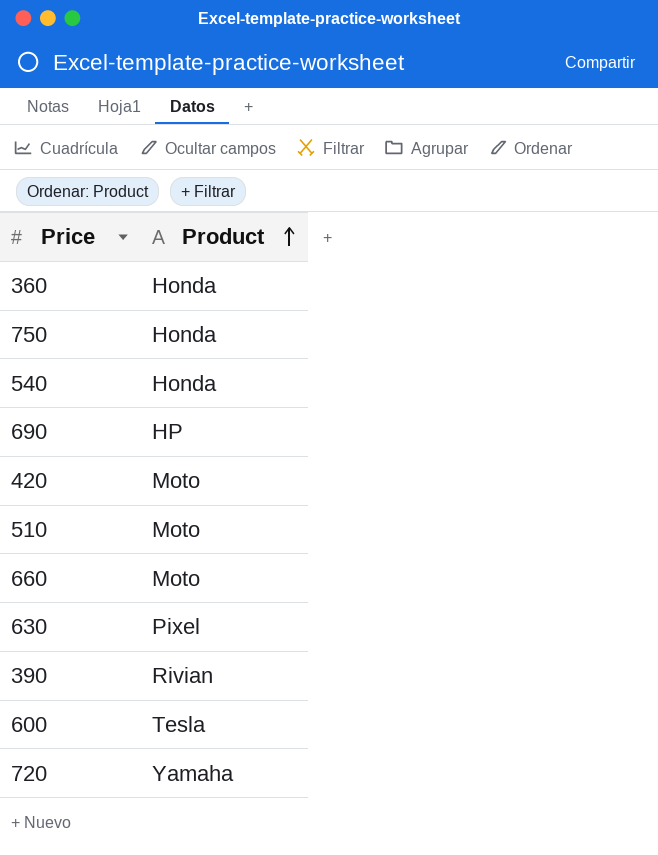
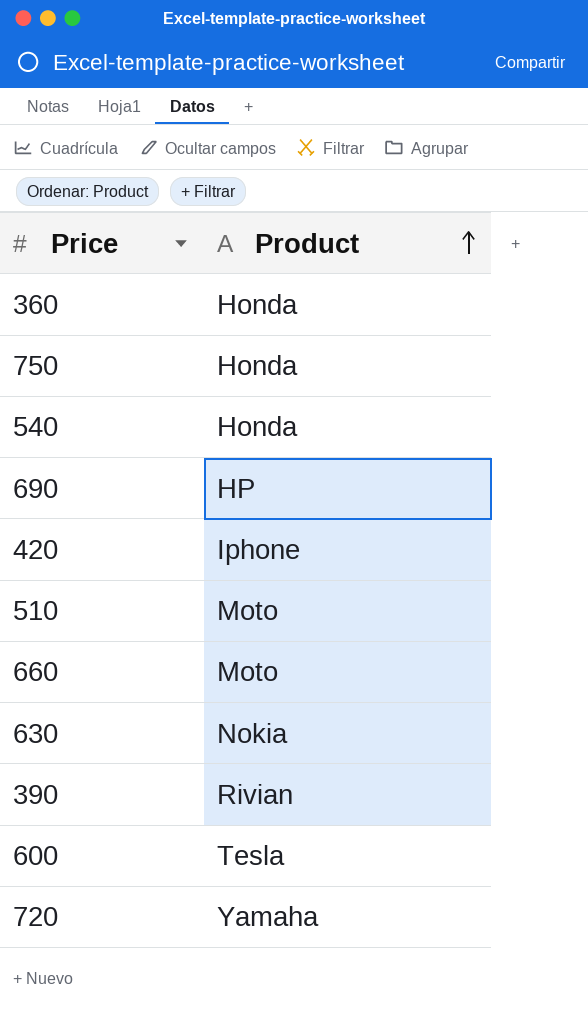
420 | Product: Moto -> Iphone
630 | Product: Pixel -> Nokia

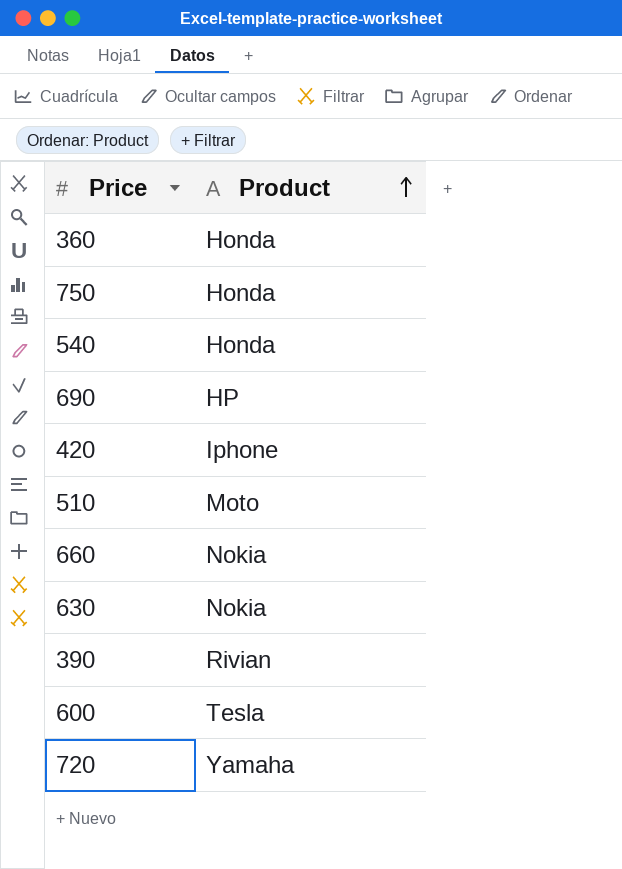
660 | Product: Moto -> Nokia

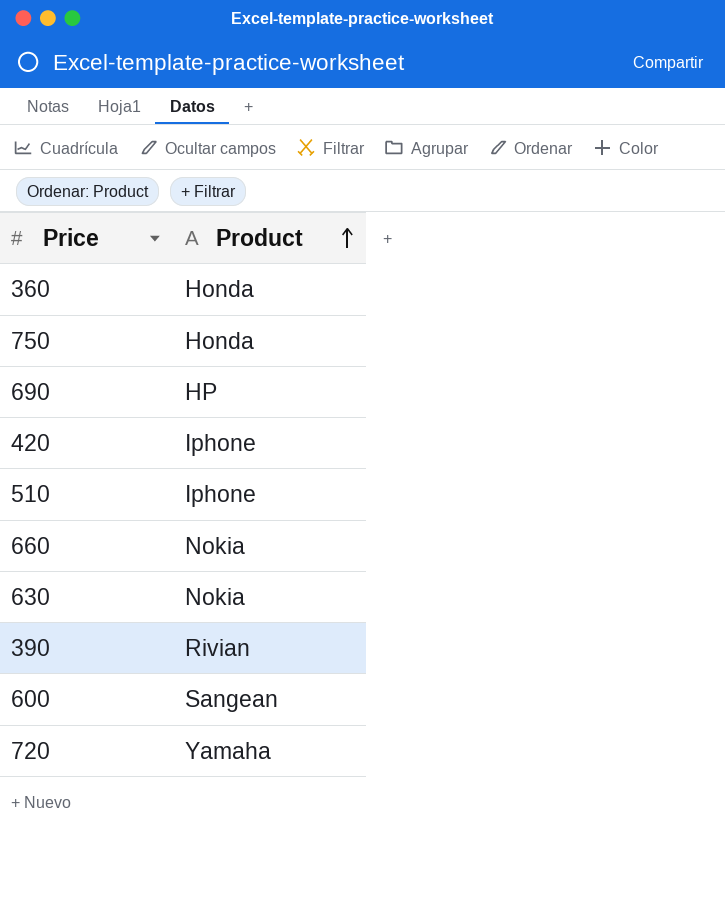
row 540: Honda -> none
510 | Product: Moto -> Iphone
600 | Product: Tesla -> Sangean

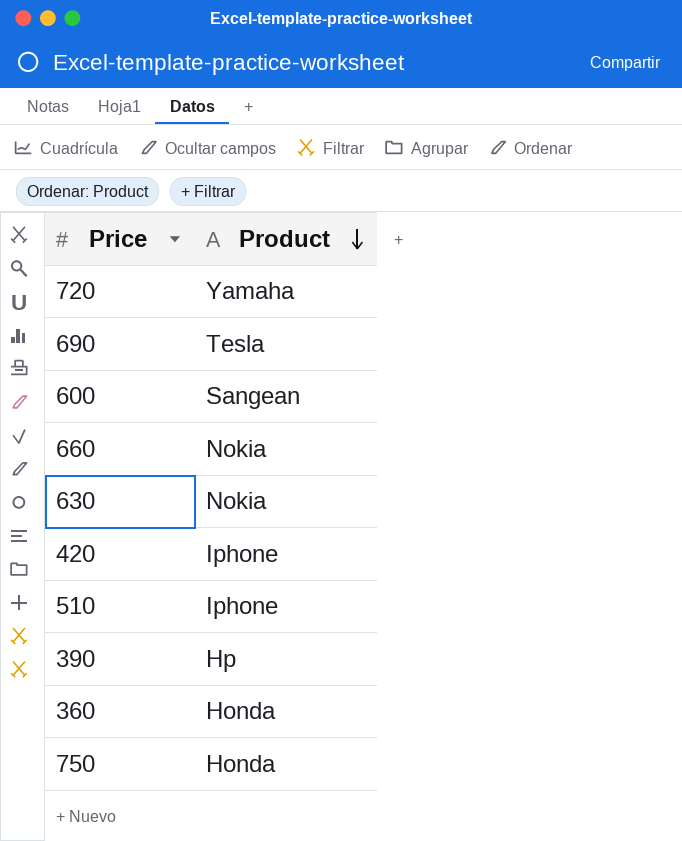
row order: Product ascending -> Product descending
690 | Product: HP -> Tesla
390 | Product: Rivian -> Hp

